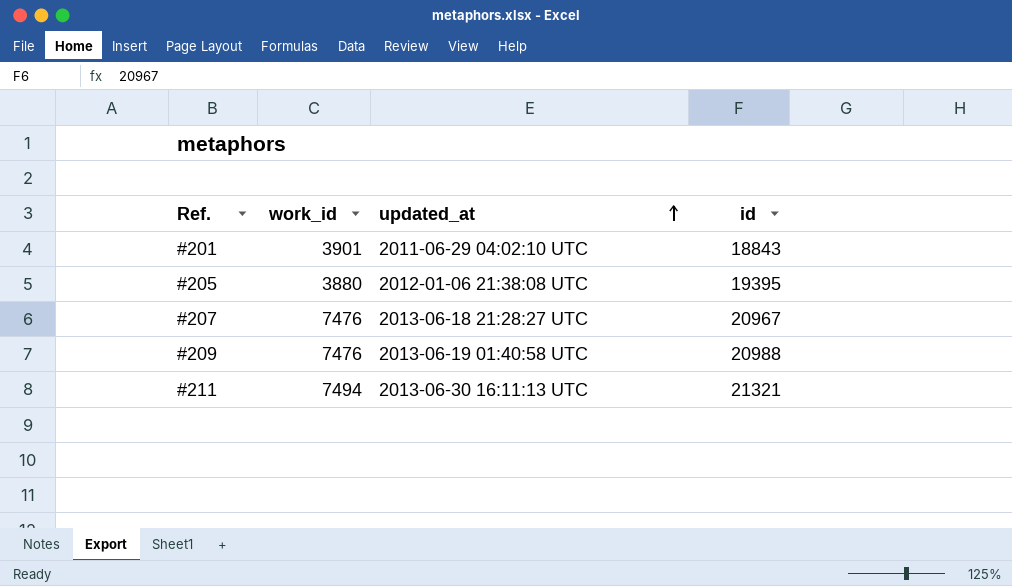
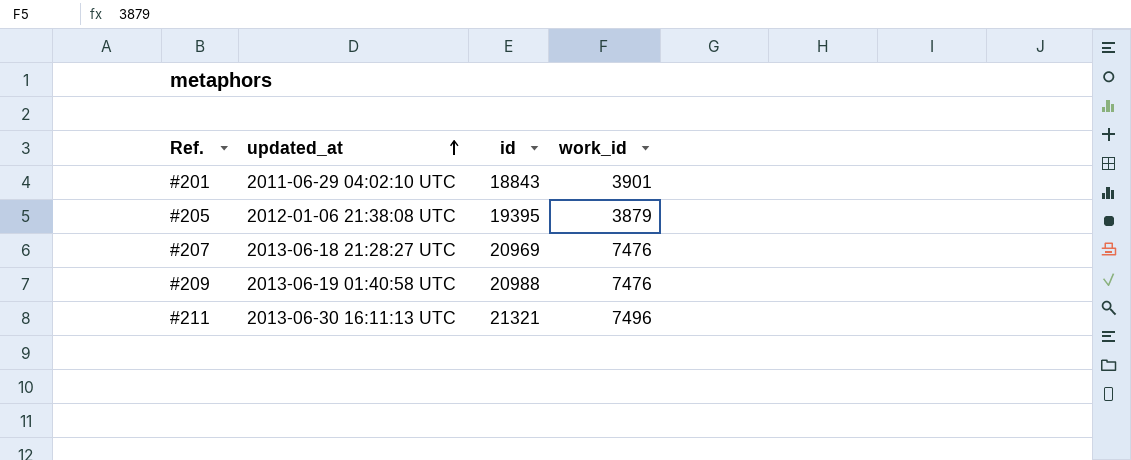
column work_id | position: 2 -> 4
#205 | work_id: 3880 -> 3879
#207 | id: 20967 -> 20969
#211 | work_id: 7494 -> 7496

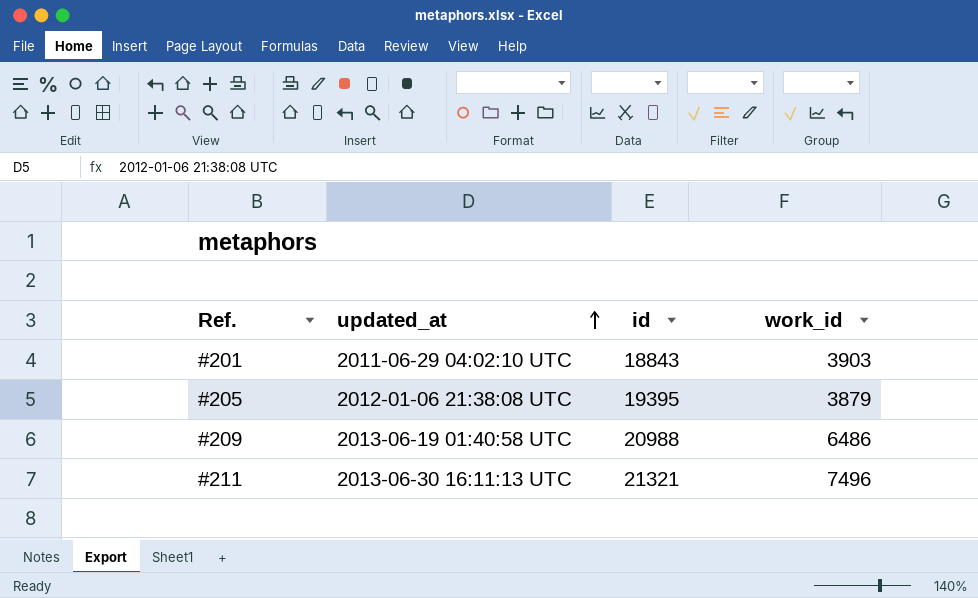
row #207: 2013-06-18 21:28:27 UTC | 20969 | 7476 -> none
#201 | work_id: 3901 -> 3903
#209 | work_id: 7476 -> 6486

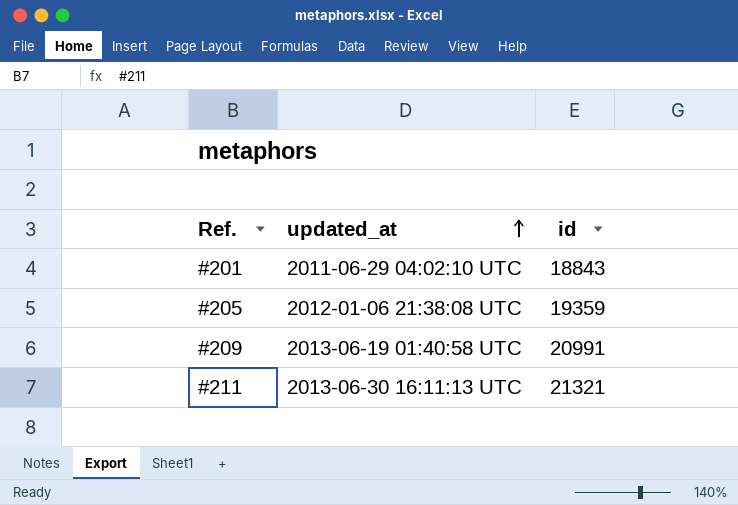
column work_id | position: 4 -> none
#205 | id: 19395 -> 19359
#209 | id: 20988 -> 20991

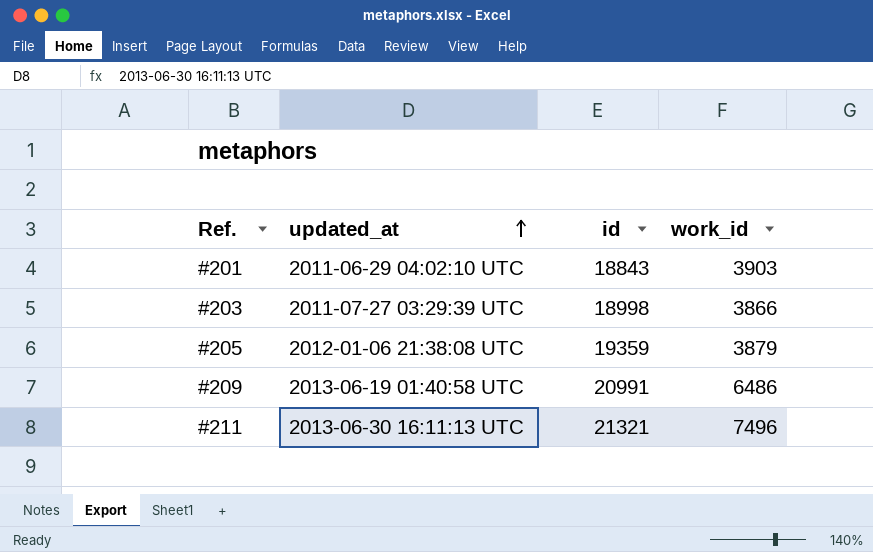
column work_id | position: none -> 4
row #203: none -> 2011-07-27 03:29:39 UTC | 18998 | 3866

